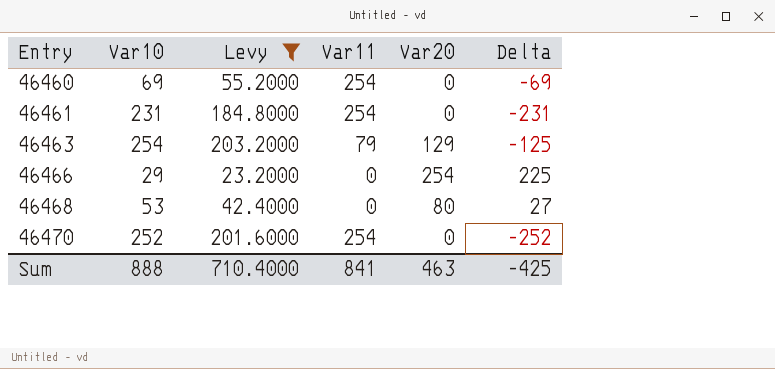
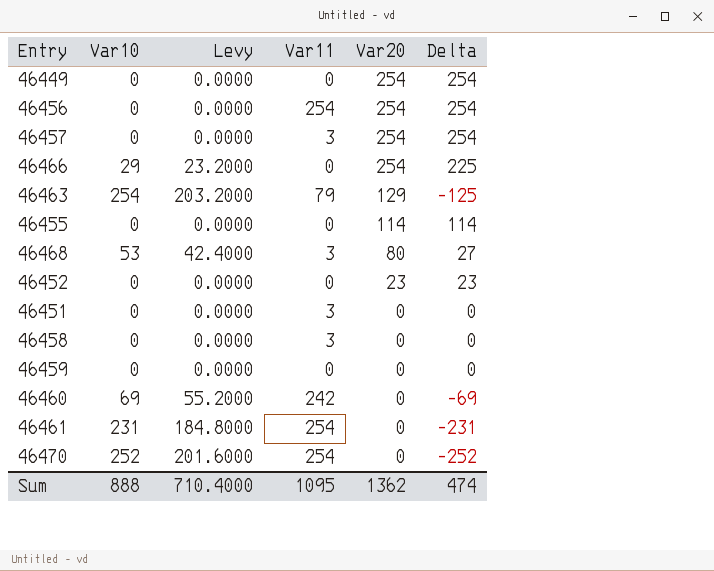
filter: Levy != 0.0000 -> none
row order: Entry ascending -> Var20 descending
46468 | Var11: 0 -> 3
46460 | Var11: 254 -> 242
Sum | Var11: 841 -> 1095
Sum | Var20: 463 -> 1362
Sum | Delta: -425 -> 474

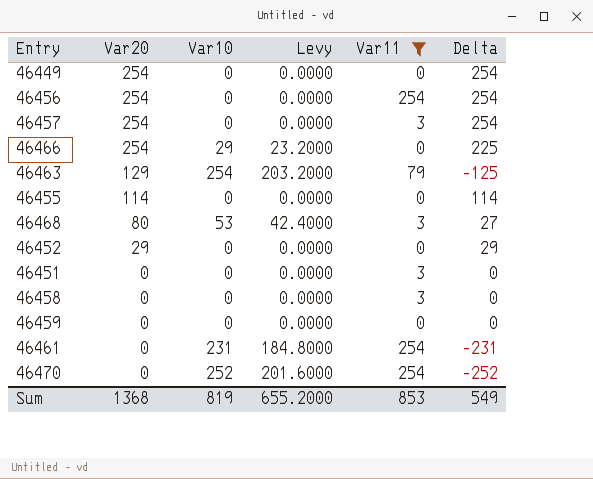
filter: none -> Var11 != 242
column Var20 | position: 5 -> 2
46452 | Var20: 23 -> 29
46452 | Delta: 23 -> 29
Sum | Var20: 1362 -> 1368
Sum | Var10: 888 -> 819
Sum | Levy: 710.4000 -> 655.2000
Sum | Var11: 1095 -> 853
Sum | Delta: 474 -> 549

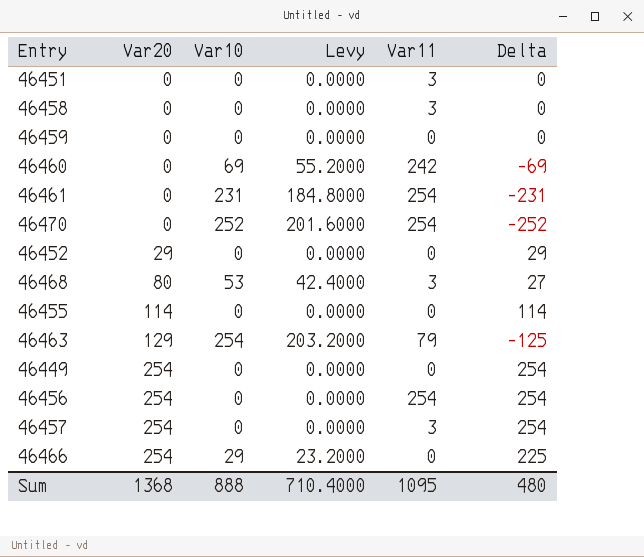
filter: Var11 != 242 -> none
row order: Var20 descending -> Var20 ascending
Sum | Var10: 819 -> 888
Sum | Levy: 655.2000 -> 710.4000
Sum | Var11: 853 -> 1095
Sum | Delta: 549 -> 480

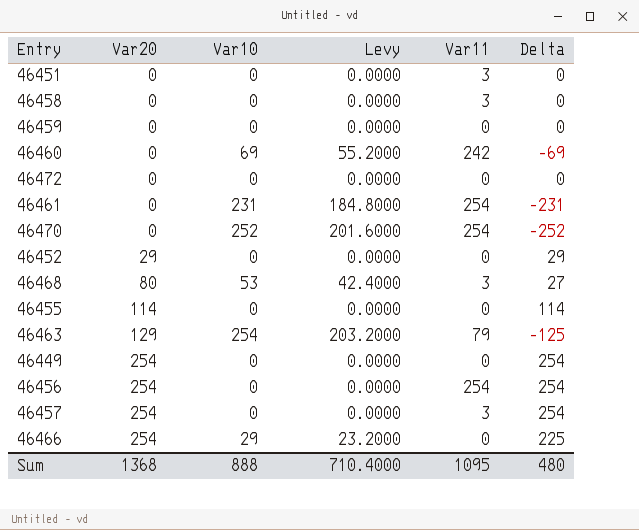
row 46472: none -> 0 | 0 | 0.0000 | 0 | 0

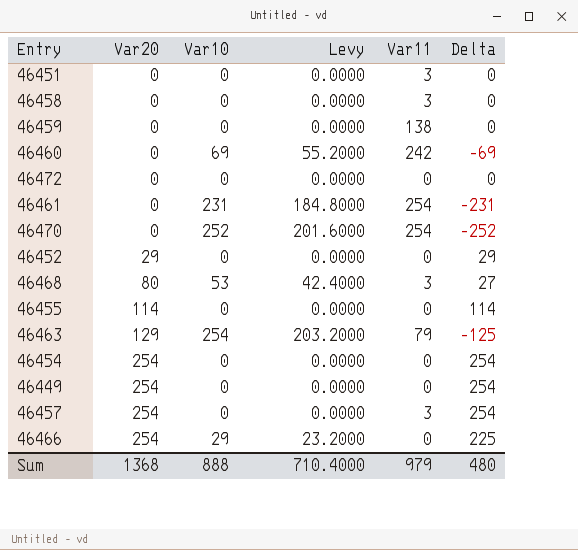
row 46456: 254 | 0 | 0.0000 | 254 | 254 -> none
46459 | Var11: 0 -> 138
row 46454: none -> 254 | 0 | 0.0000 | 0 | 254
Sum | Var11: 1095 -> 979

